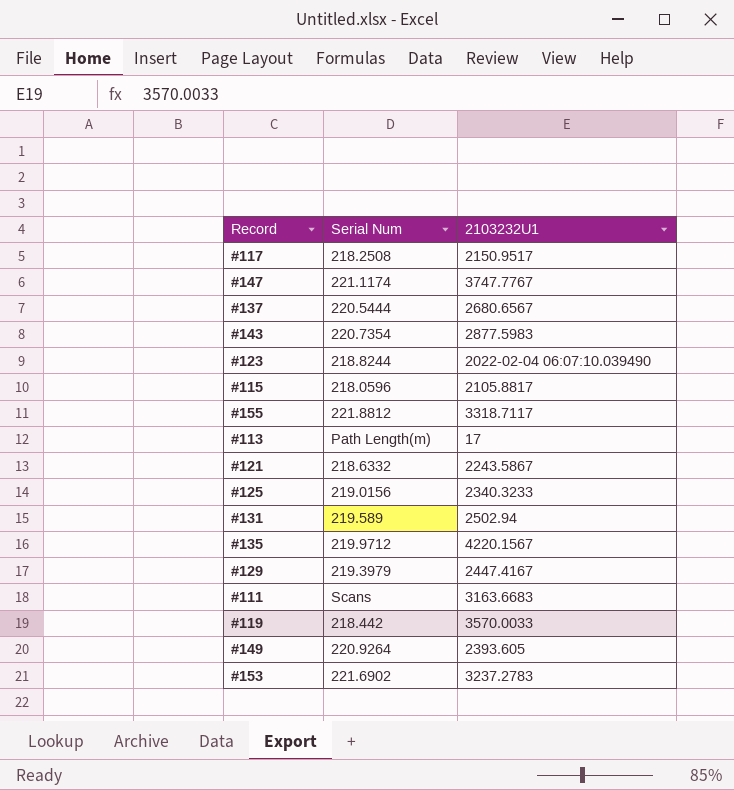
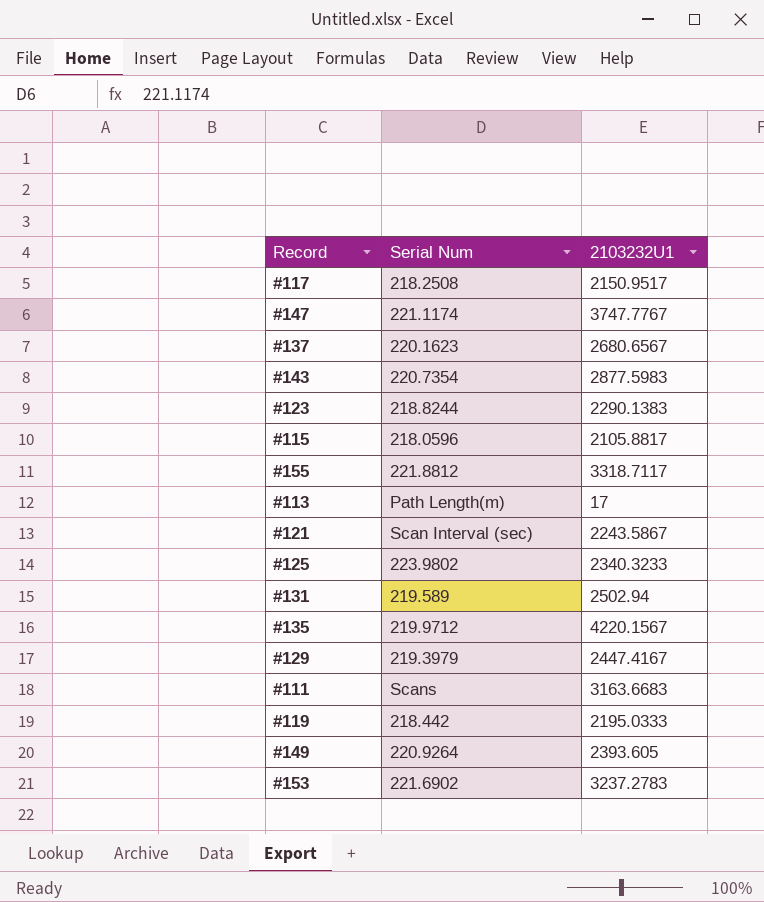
#137 | Serial Num: 220.5444 -> 220.1623
#123 | 2103232U1: 2022-02-04 06:07:10.039490 -> 2290.1383
#121 | Serial Num: 218.6332 -> Scan Interval (sec)
#125 | Serial Num: 219.0156 -> 223.9802
#119 | 2103232U1: 3570.0033 -> 2195.0333

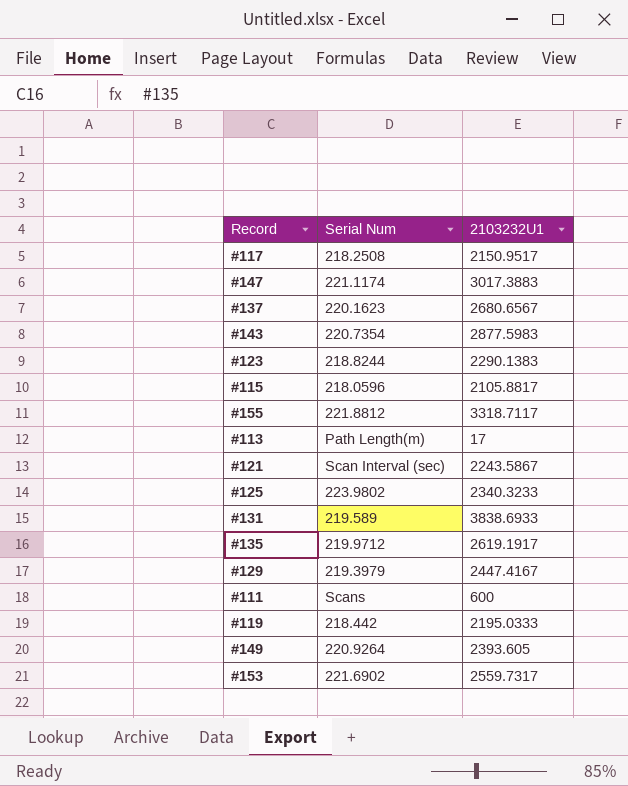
#147 | 2103232U1: 3747.7767 -> 3017.3883
#131 | 2103232U1: 2502.94 -> 3838.6933
#135 | 2103232U1: 4220.1567 -> 2619.1917
#111 | 2103232U1: 3163.6683 -> 600
#153 | 2103232U1: 3237.2783 -> 2559.7317

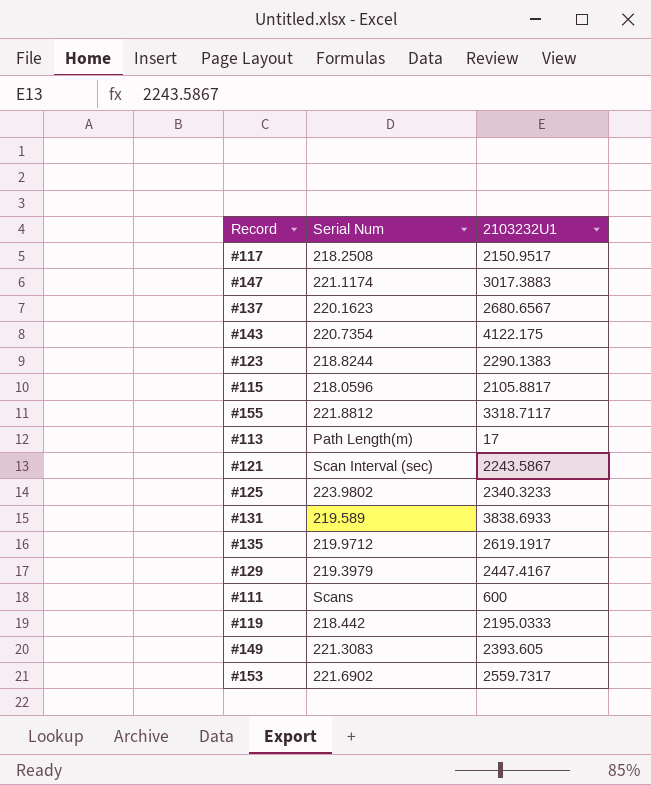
#143 | 2103232U1: 2877.5983 -> 4122.175
#149 | Serial Num: 220.9264 -> 221.3083

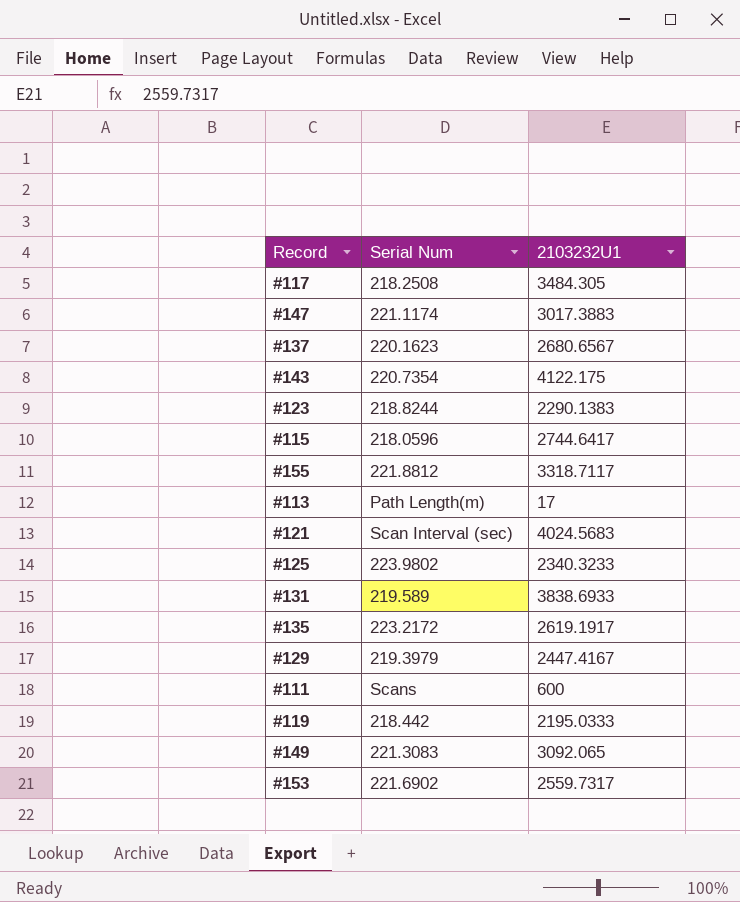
#117 | 2103232U1: 2150.9517 -> 3484.305
#115 | 2103232U1: 2105.8817 -> 2744.6417
#121 | 2103232U1: 2243.5867 -> 4024.5683
#135 | Serial Num: 219.9712 -> 223.2172
#149 | 2103232U1: 2393.605 -> 3092.065

